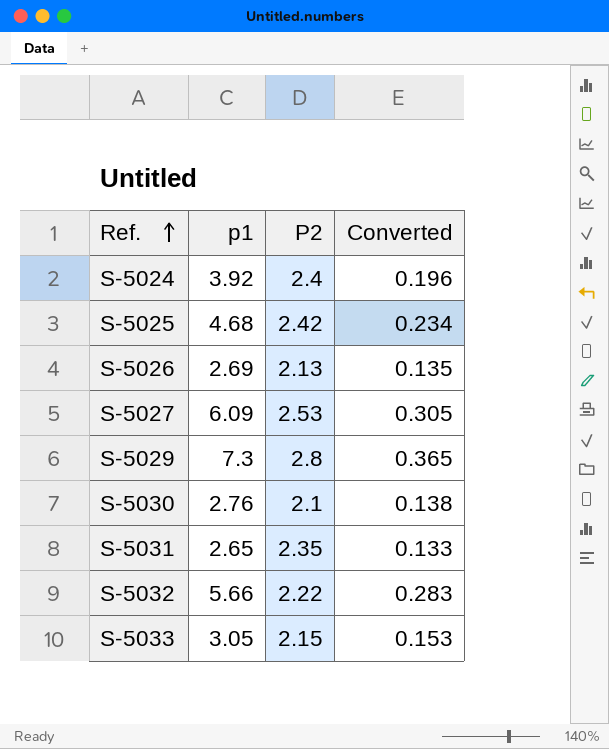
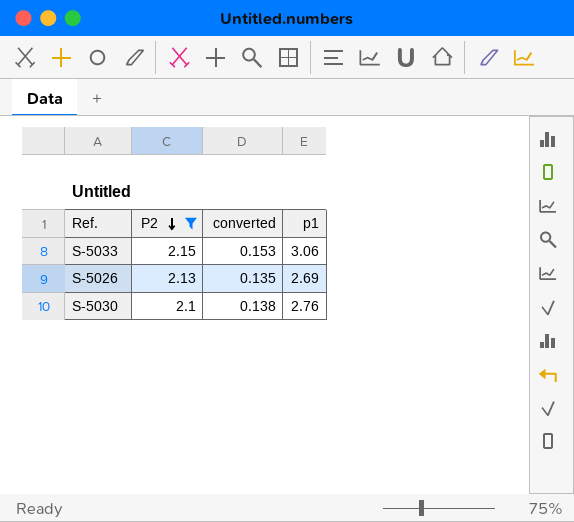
filter: none -> P2 <= 2.15
row order: Ref. ascending -> P2 descending
column name: Converted -> converted
column p1 | position: 2 -> 4
S-5033 | p1: 3.05 -> 3.06

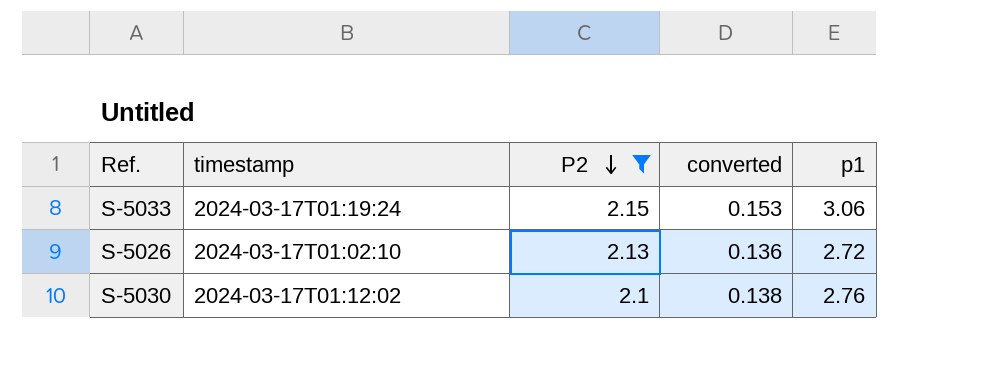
column timestamp | position: none -> 2
S-5026 | converted: 0.135 -> 0.136
S-5026 | p1: 2.69 -> 2.72

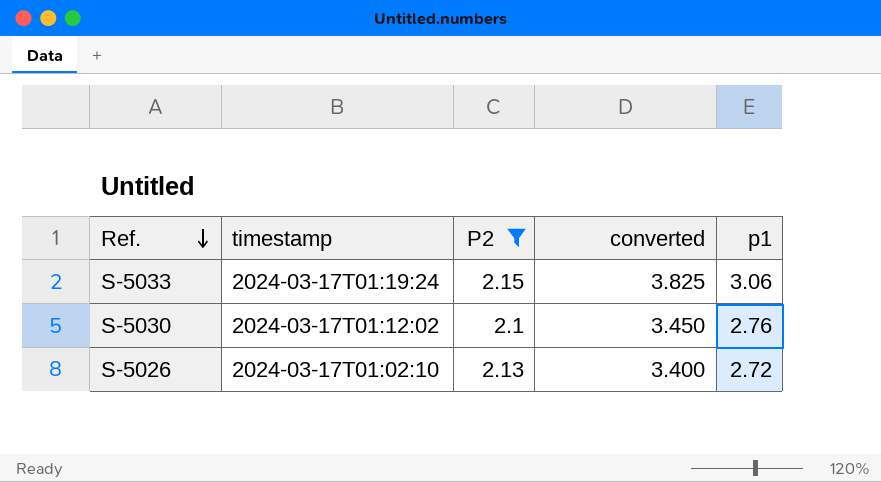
row order: P2 descending -> Ref. descending
column converted | formula: [p1] * 0.05 -> [p1] * 1.25

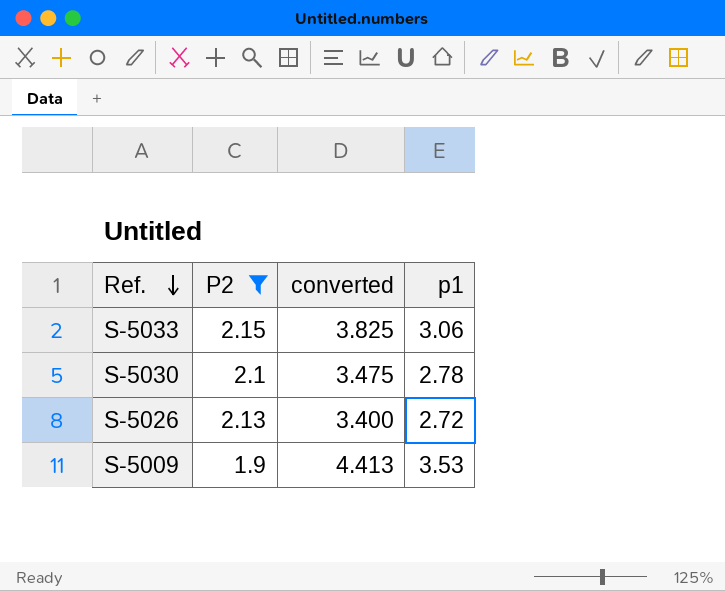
column timestamp | position: 2 -> none
S-5030 | converted: 3.450 -> 3.475
S-5030 | p1: 2.76 -> 2.78
row S-5009: none -> 1.9 | 4.413 | 3.53

